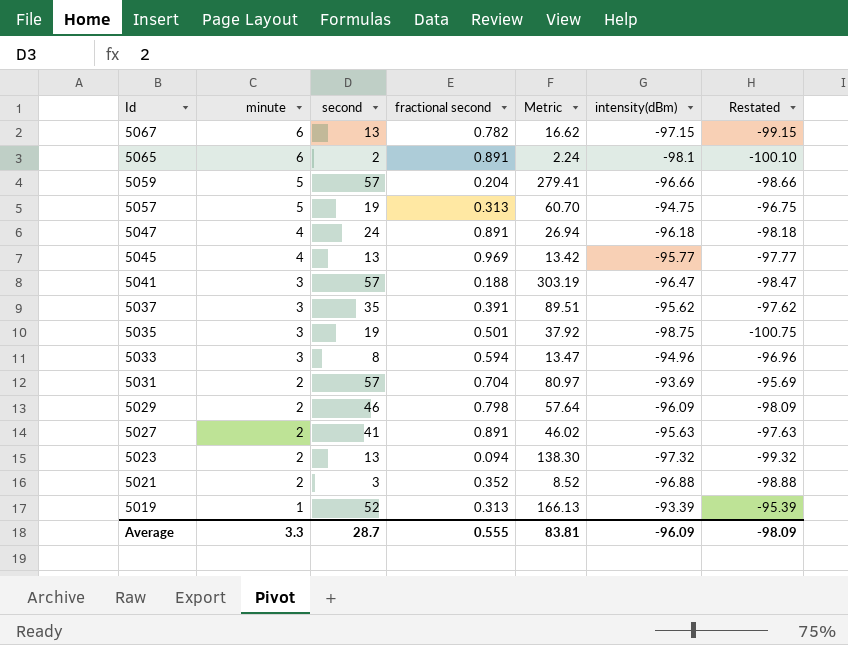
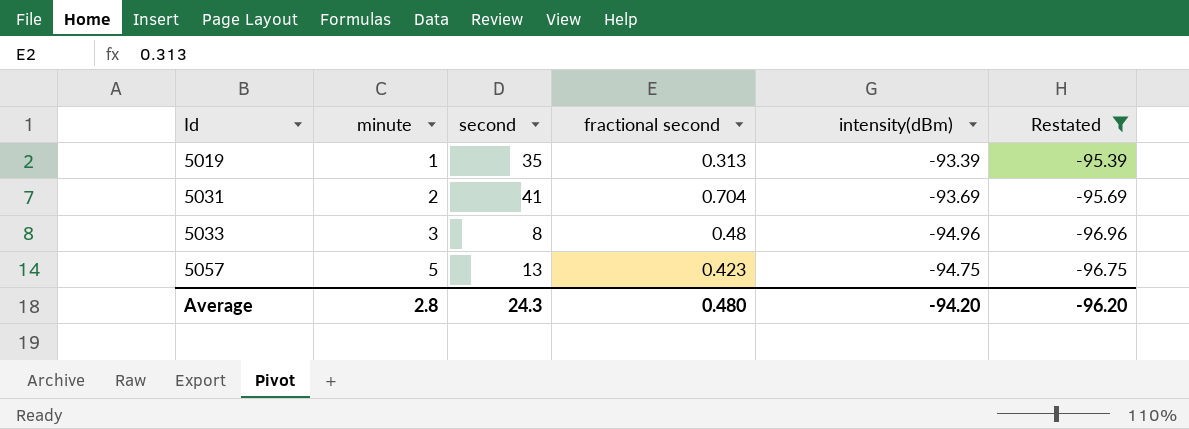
filter: none -> Restated >= -96.96
row order: Id descending -> Id ascending
column Metric | formula: [second] / [fractional second] -> none
5019 | second: 52 -> 35
5031 | second: 57 -> 41
5033 | fractional second: 0.594 -> 0.48
5057 | second: 19 -> 13
5057 | fractional second: 0.313 -> 0.423
Average | minute: 3.3 -> 2.8
Average | second: 28.7 -> 24.3
Average | fractional second: 0.555 -> 0.480
Average | intensity(dBm): -96.09 -> -94.20
Average | Restated: -98.09 -> -96.20

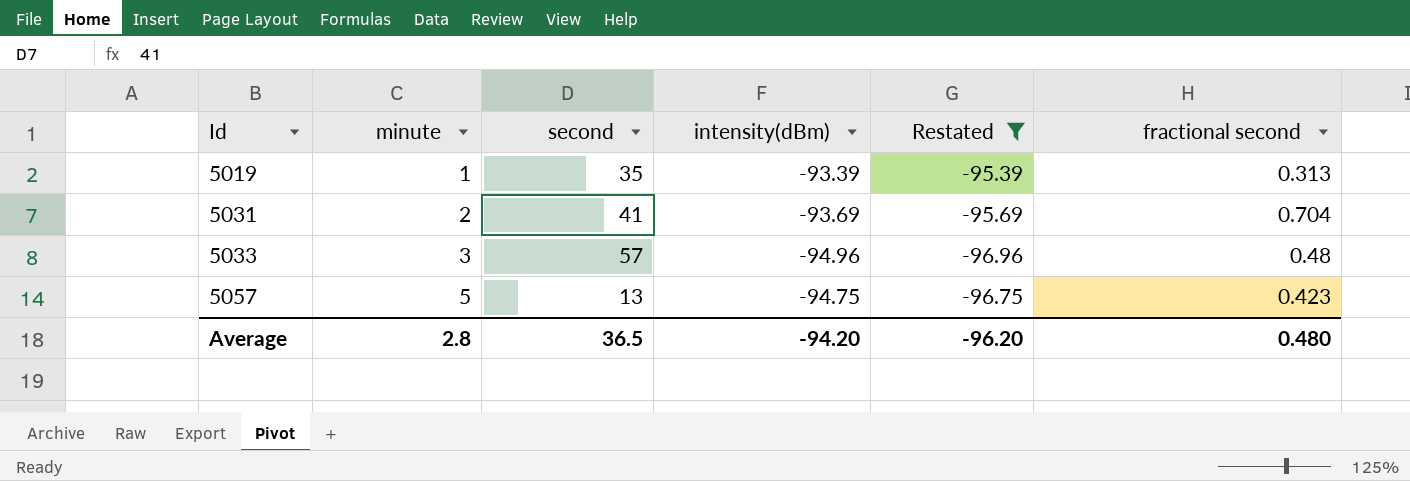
column fractional second | position: 4 -> 6
5033 | second: 8 -> 57
Average | second: 24.3 -> 36.5

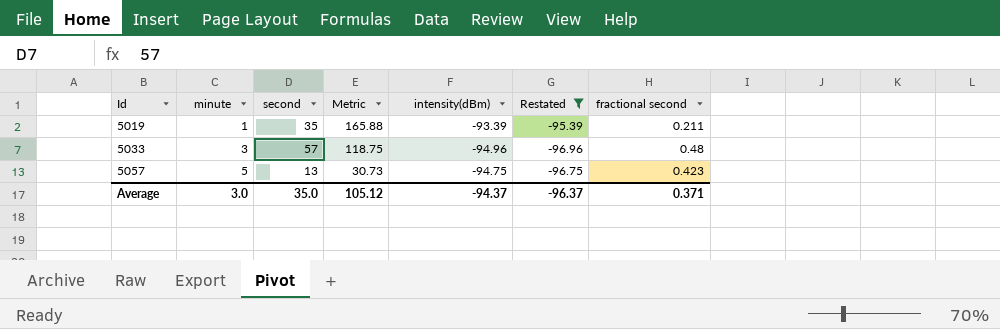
column Metric | formula: none -> [second] / [fractional second]
row 5031: 2 | 41 | -93.69 | -95.69 | 0.704 -> none
5019 | fractional second: 0.313 -> 0.211
Average | minute: 2.8 -> 3.0
Average | second: 36.5 -> 35.0
Average | intensity(dBm): -94.20 -> -94.37
Average | Restated: -96.20 -> -96.37
Average | fractional second: 0.480 -> 0.371

